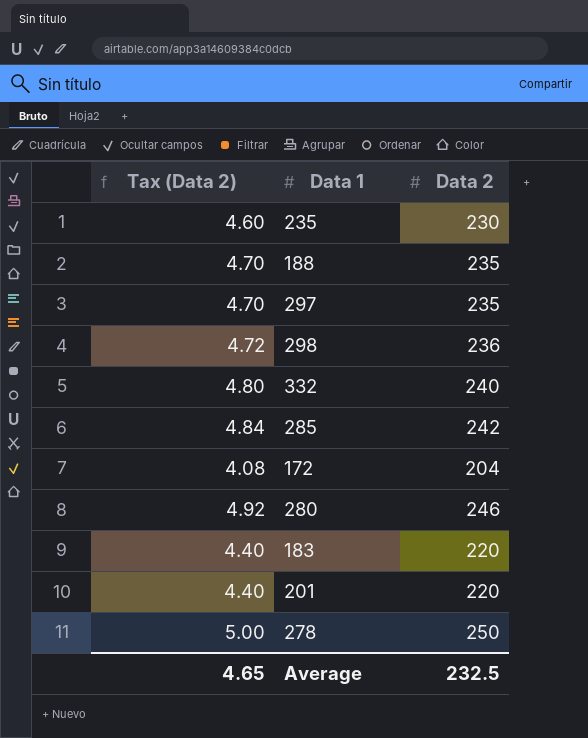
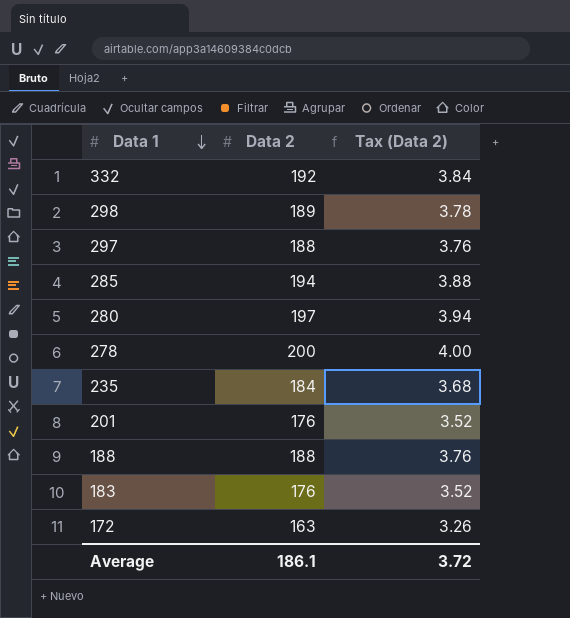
row order: none -> Data 1 descending
column Tax (Data 2) | position: 1 -> 3
332 | Data 2: 240 -> 192
332 | Tax (Data 2): 4.80 -> 3.84
298 | Data 2: 236 -> 189
298 | Tax (Data 2): 4.72 -> 3.78
297 | Data 2: 235 -> 188
297 | Tax (Data 2): 4.70 -> 3.76
285 | Data 2: 242 -> 194
285 | Tax (Data 2): 4.84 -> 3.88
280 | Data 2: 246 -> 197
280 | Tax (Data 2): 4.92 -> 3.94
278 | Data 2: 250 -> 200
278 | Tax (Data 2): 5.00 -> 4.00
235 | Data 2: 230 -> 184
235 | Tax (Data 2): 4.60 -> 3.68
201 | Data 2: 220 -> 176
201 | Tax (Data 2): 4.40 -> 3.52
188 | Data 2: 235 -> 188
188 | Tax (Data 2): 4.70 -> 3.76
183 | Data 2: 220 -> 176
183 | Tax (Data 2): 4.40 -> 3.52
172 | Data 2: 204 -> 163
172 | Tax (Data 2): 4.08 -> 3.26
Average | Data 2: 232.5 -> 186.1
Average | Tax (Data 2): 4.65 -> 3.72

